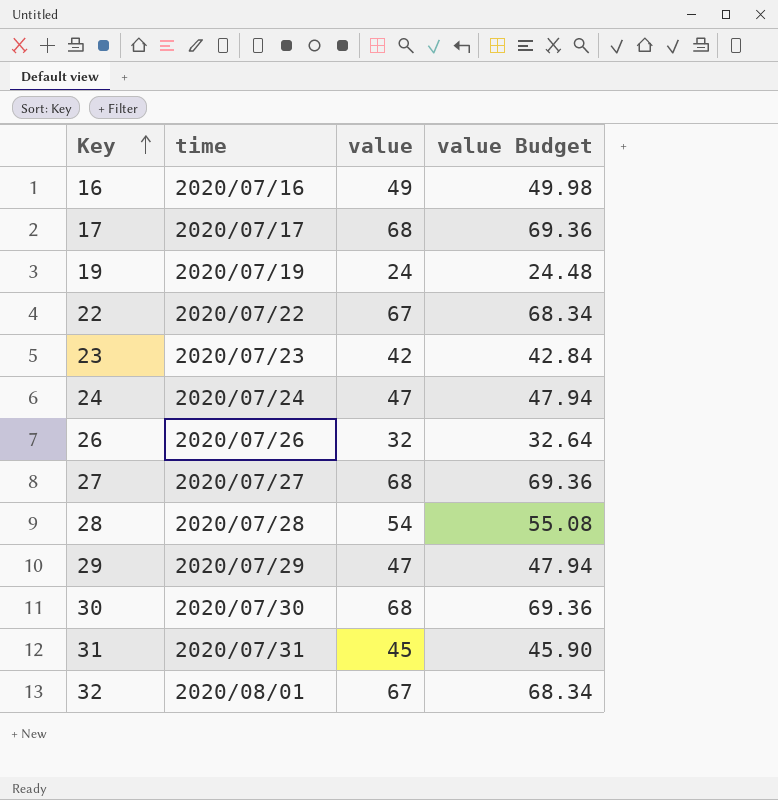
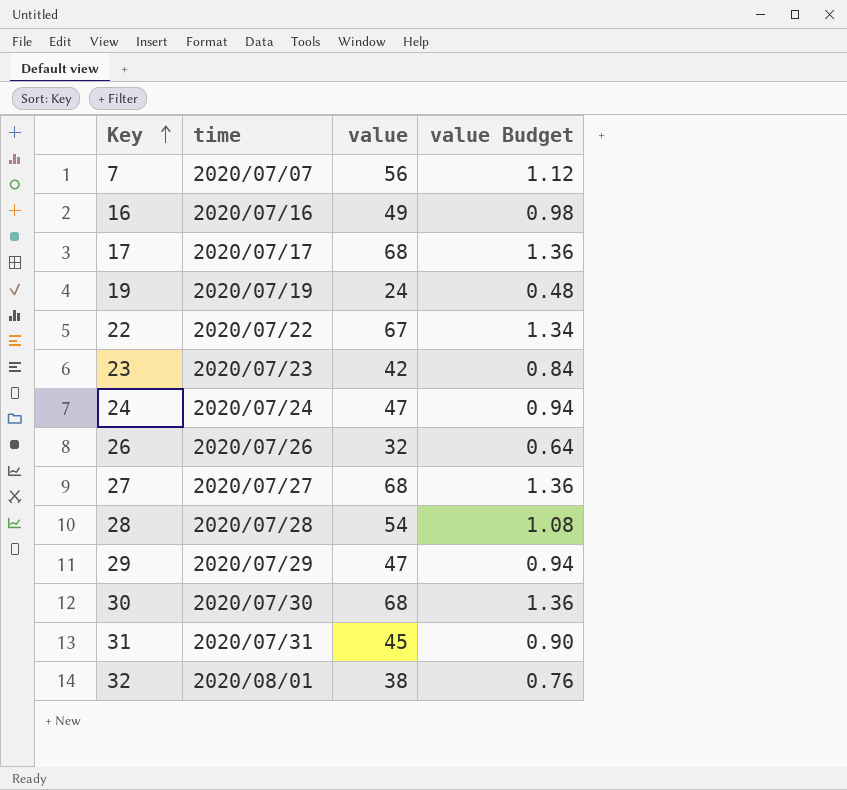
column value Budget | formula: [value] * 1.02 -> [value] * 0.02
row 7: none -> 2020/07/07 | 56 | 1.12
32 | value: 67 -> 38

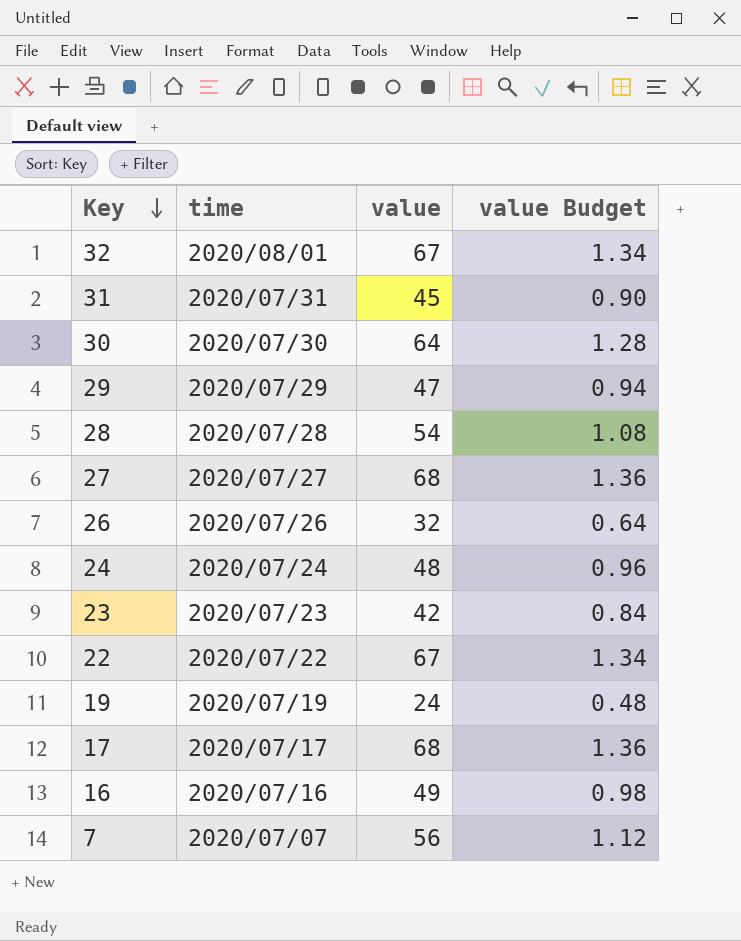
row order: Key ascending -> Key descending
32 | value: 38 -> 67
32 | value Budget: 0.76 -> 1.34
30 | value: 68 -> 64
30 | value Budget: 1.36 -> 1.28
24 | value: 47 -> 48
24 | value Budget: 0.94 -> 0.96

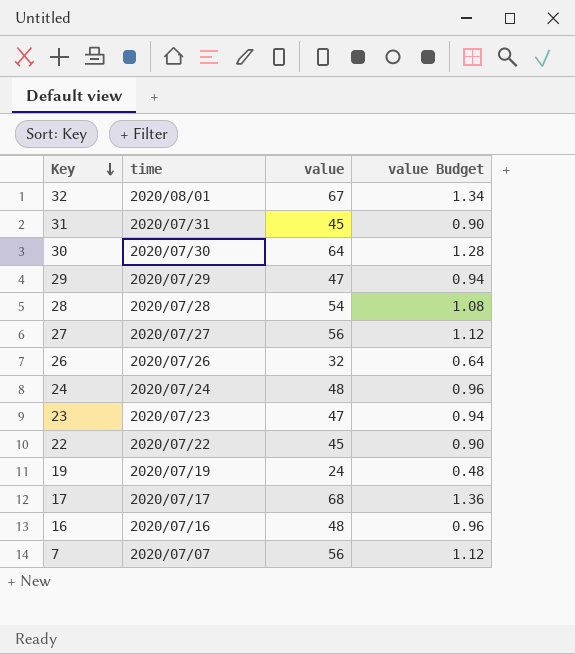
27 | value: 68 -> 56
27 | value Budget: 1.36 -> 1.12
23 | value: 42 -> 47
23 | value Budget: 0.84 -> 0.94
22 | value: 67 -> 45
22 | value Budget: 1.34 -> 0.90
16 | value: 49 -> 48
16 | value Budget: 0.98 -> 0.96

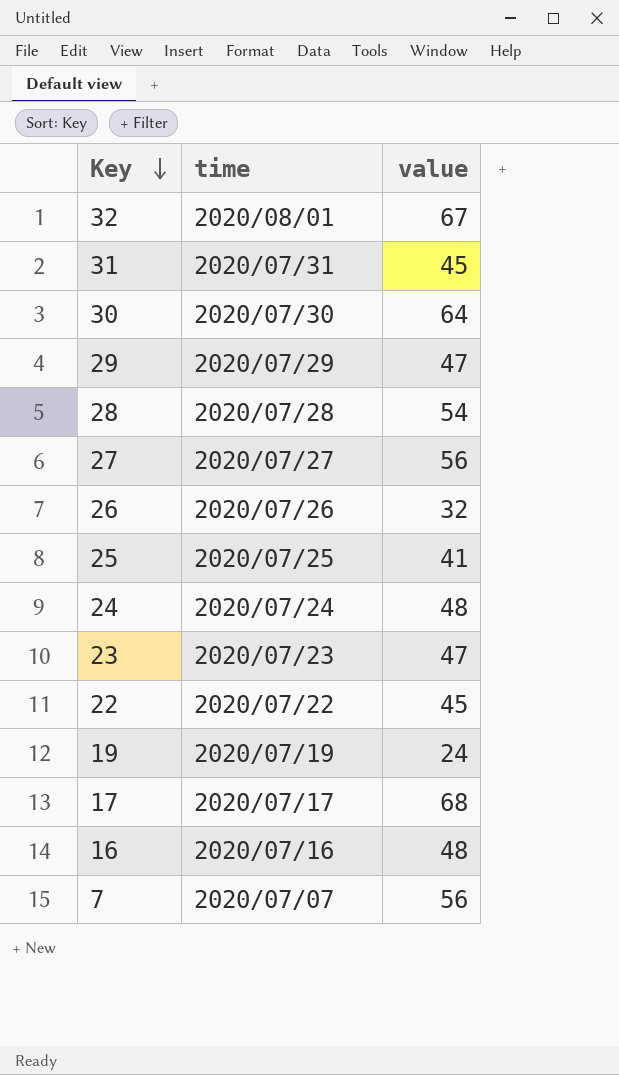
column value Budget | formula: [value] * 0.02 -> none
row 25: none -> 2020/07/25 | 41

